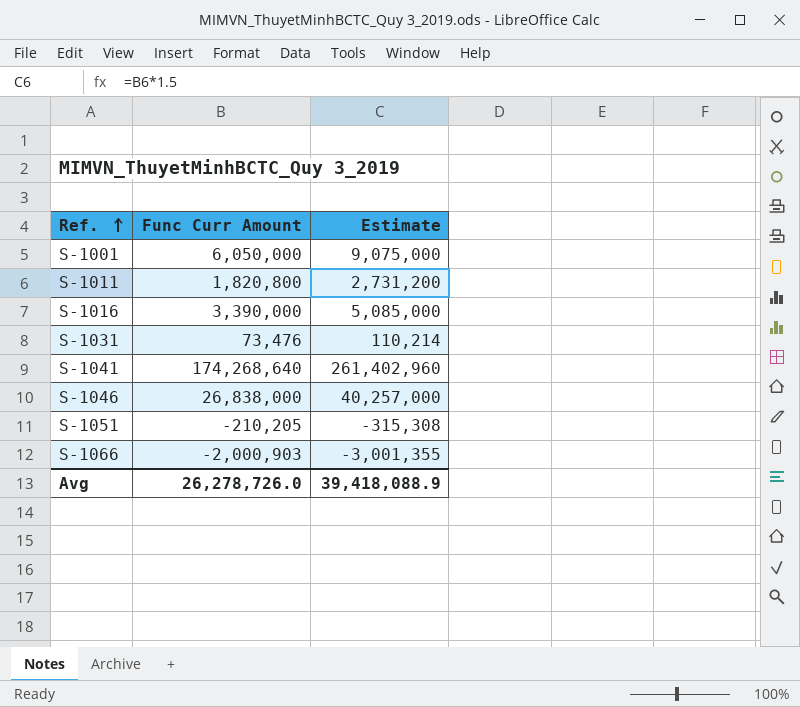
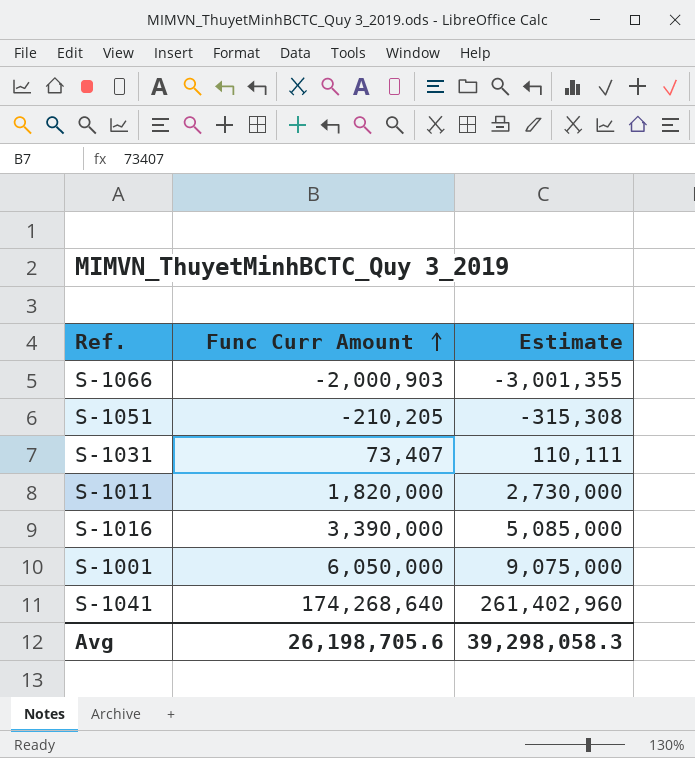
row order: Ref. ascending -> Func Curr Amount ascending
row S-1046: 26,838,000 | 40,257,000 -> none
S-1031 | Func Curr Amount: 73,476 -> 73,407
S-1031 | Estimate: 110,214 -> 110,111
S-1011 | Func Curr Amount: 1,820,800 -> 1,820,000
S-1011 | Estimate: 2,731,200 -> 2,730,000
Avg | Func Curr Amount: 26,278,726.0 -> 26,198,705.6
Avg | Estimate: 39,418,088.9 -> 39,298,058.3

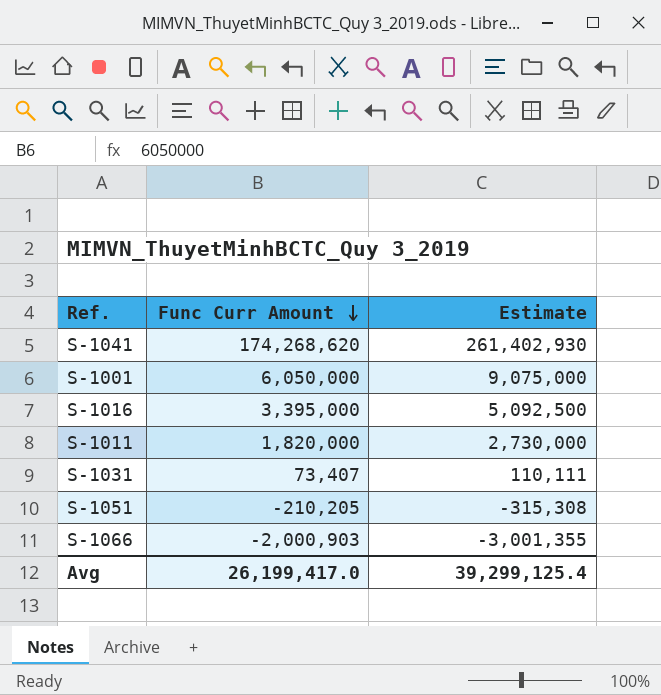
row order: Func Curr Amount ascending -> Func Curr Amount descending
S-1041 | Func Curr Amount: 174,268,640 -> 174,268,620
S-1041 | Estimate: 261,402,960 -> 261,402,930
S-1016 | Func Curr Amount: 3,390,000 -> 3,395,000
S-1016 | Estimate: 5,085,000 -> 5,092,500
Avg | Func Curr Amount: 26,198,705.6 -> 26,199,417.0
Avg | Estimate: 39,298,058.3 -> 39,299,125.4

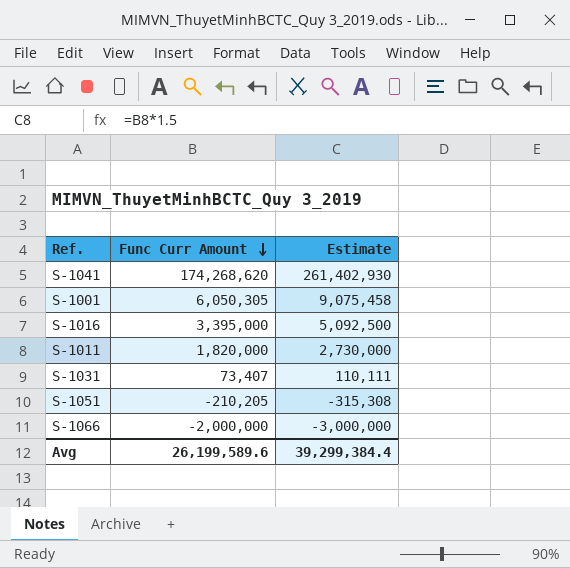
S-1001 | Func Curr Amount: 6,050,000 -> 6,050,305
S-1001 | Estimate: 9,075,000 -> 9,075,458
S-1066 | Func Curr Amount: -2,000,903 -> -2,000,000
S-1066 | Estimate: -3,001,355 -> -3,000,000
Avg | Func Curr Amount: 26,199,417.0 -> 26,199,589.6
Avg | Estimate: 39,299,125.4 -> 39,299,384.4

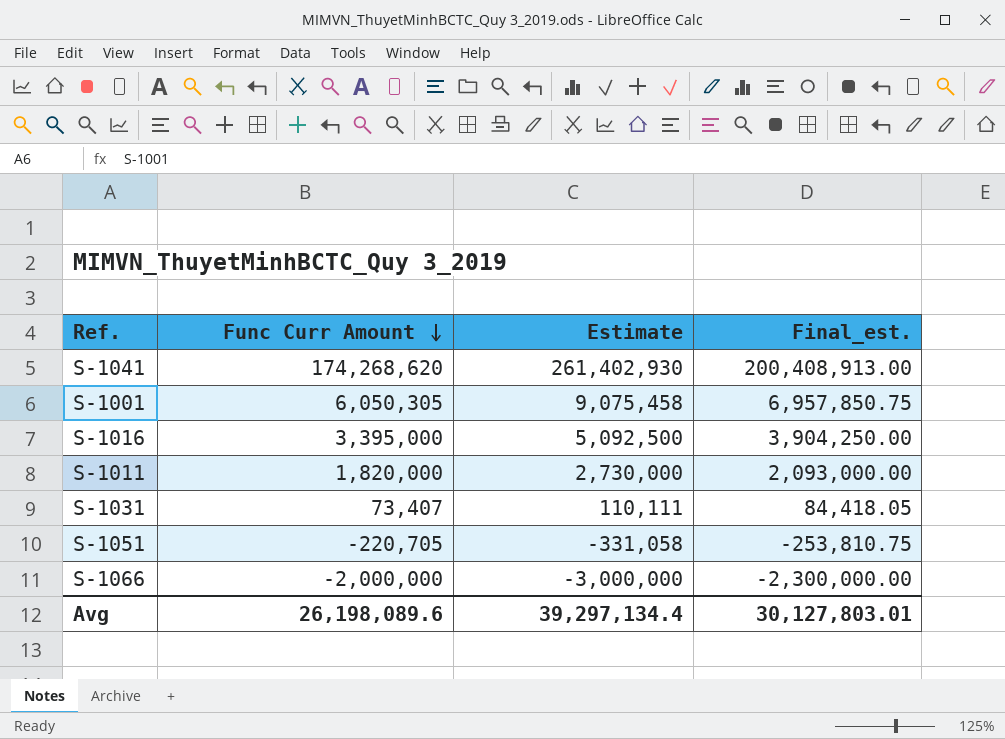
column Final_est. | formula: none -> [Func Curr Amount] * 1.15
S-1051 | Func Curr Amount: -210,205 -> -220,705
S-1051 | Estimate: -315,308 -> -331,058
Avg | Func Curr Amount: 26,199,589.6 -> 26,198,089.6
Avg | Estimate: 39,299,384.4 -> 39,297,134.4

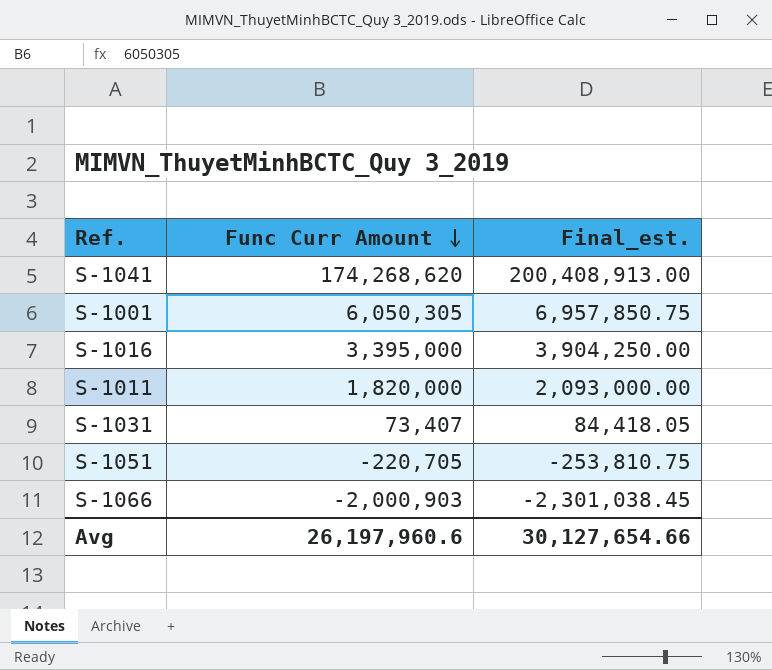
column Estimate | formula: [Func Curr Amount] * 1.5 -> none
S-1066 | Func Curr Amount: -2,000,000 -> -2,000,903
S-1066 | Final_est.: -2,300,000.00 -> -2,301,038.45
Avg | Func Curr Amount: 26,198,089.6 -> 26,197,960.6
Avg | Final_est.: 30,127,803.01 -> 30,127,654.66

